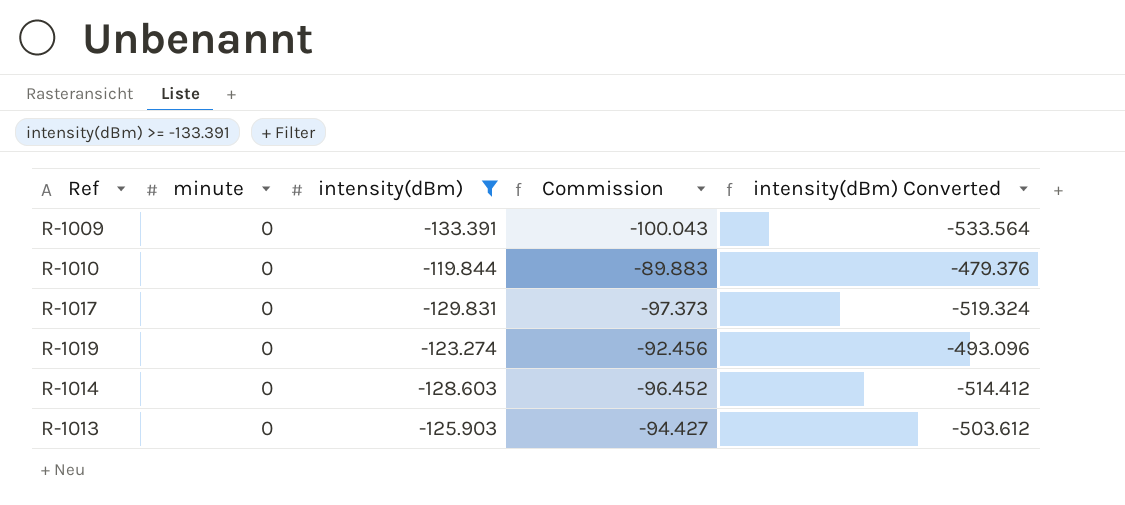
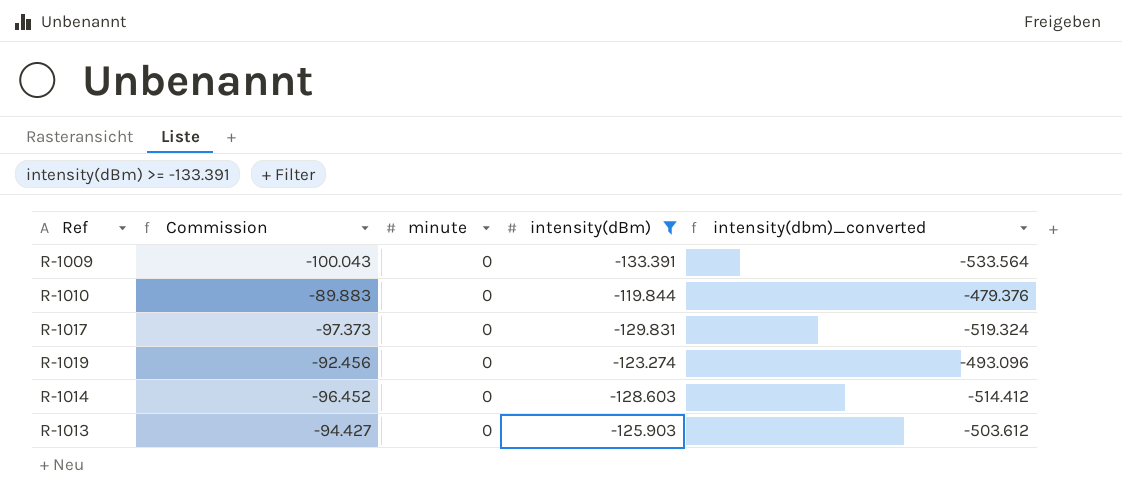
column Commission | position: 4 -> 2
column name: intensity(dBm) Converted -> intensity(dbm)_converted

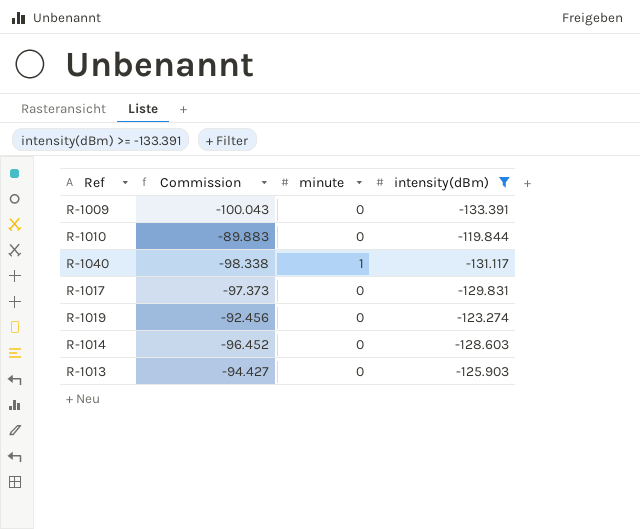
column intensity(dbm)_converted | formula: [intensity(dBm)] * 4 -> none
row R-1040: none -> -98.338 | 1 | -131.117

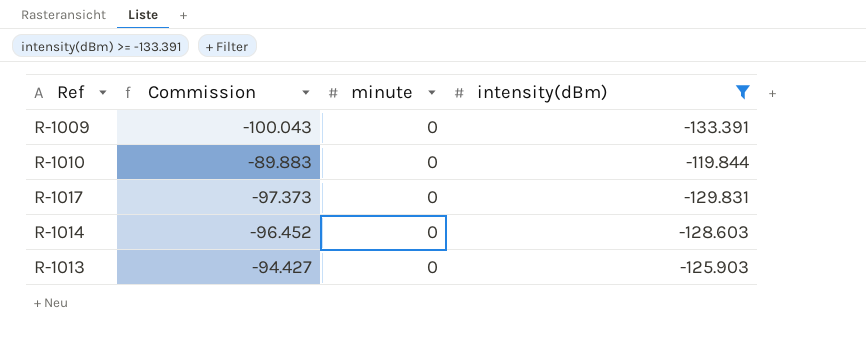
row R-1040: -98.338 | 1 | -131.117 -> none
row R-1019: -92.456 | 0 | -123.274 -> none

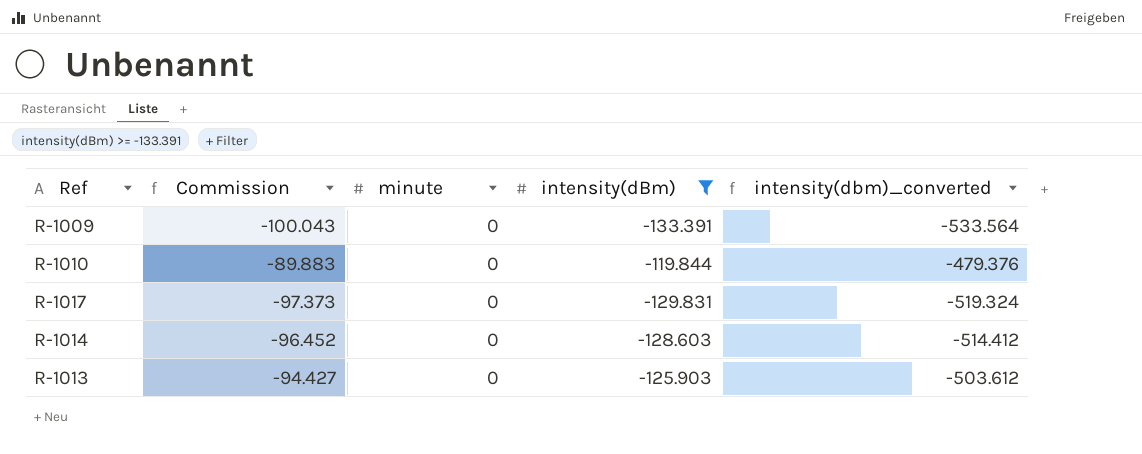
column intensity(dbm)_converted | formula: none -> [intensity(dBm)] * 4

